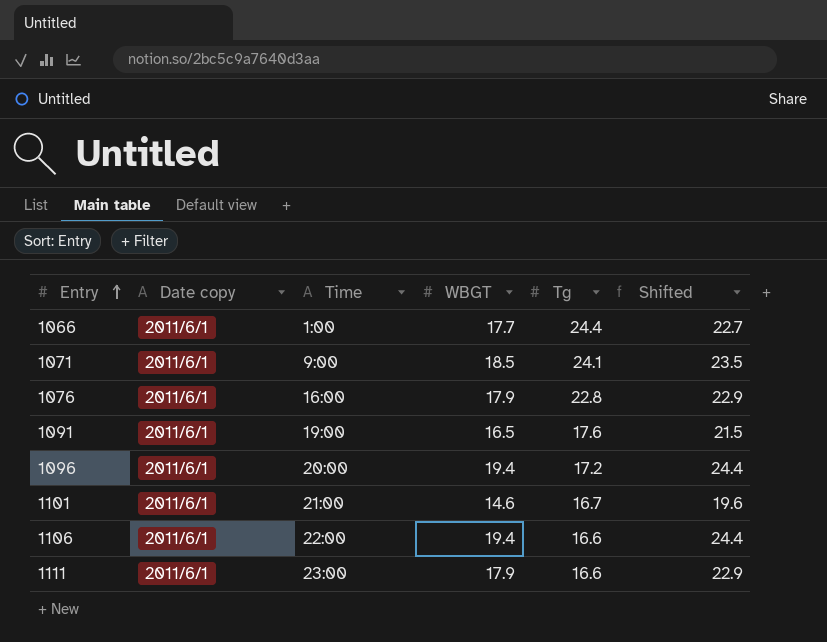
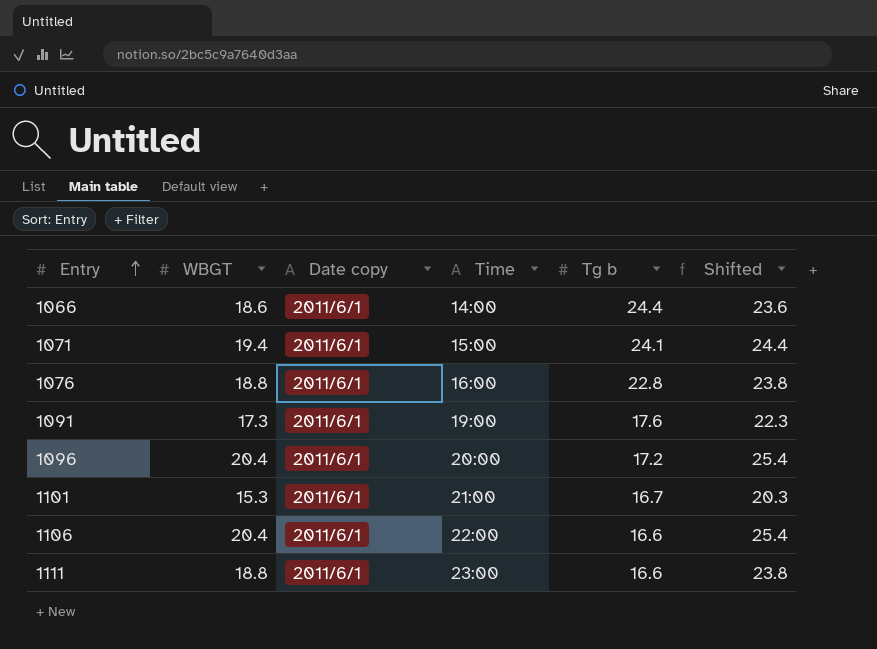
column WBGT | position: 4 -> 2
column name: Tg -> Tg b
1066 | WBGT: 17.7 -> 18.6
1066 | Time: 1:00 -> 14:00
1066 | Shifted: 22.7 -> 23.6
1071 | WBGT: 18.5 -> 19.4
1071 | Time: 9:00 -> 15:00
1071 | Shifted: 23.5 -> 24.4
1076 | WBGT: 17.9 -> 18.8
1076 | Shifted: 22.9 -> 23.8
1091 | WBGT: 16.5 -> 17.3
1091 | Shifted: 21.5 -> 22.3
1096 | WBGT: 19.4 -> 20.4
1096 | Shifted: 24.4 -> 25.4
1101 | WBGT: 14.6 -> 15.3
1101 | Shifted: 19.6 -> 20.3
1106 | WBGT: 19.4 -> 20.4
1106 | Shifted: 24.4 -> 25.4
1111 | WBGT: 17.9 -> 18.8
1111 | Shifted: 22.9 -> 23.8

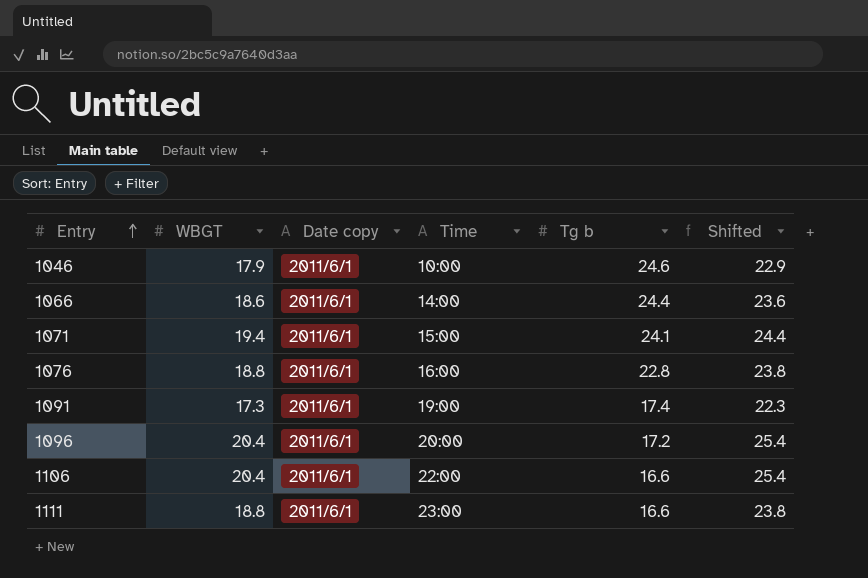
row 1101: 15.3 | 2011/6/1 | 21:00 | 16.7 | 20.3 -> none
row 1046: none -> 17.9 | 2011/6/1 | 10:00 | 24.6 | 22.9
1091 | Tg b: 17.6 -> 17.4

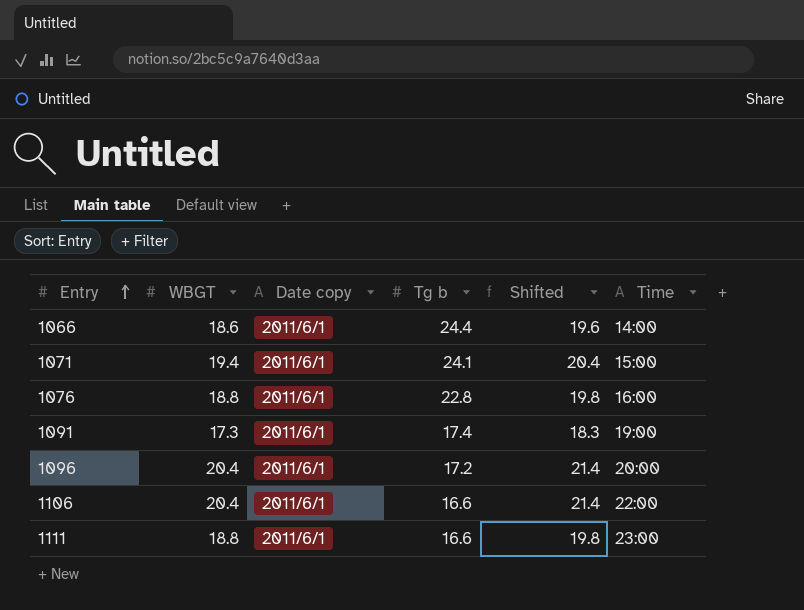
column Shifted | formula: [WBGT] + 5 -> [WBGT] + 1
column Time | position: 4 -> 6
row 1046: 17.9 | 2011/6/1 | 10:00 | 24.6 | 22.9 -> none

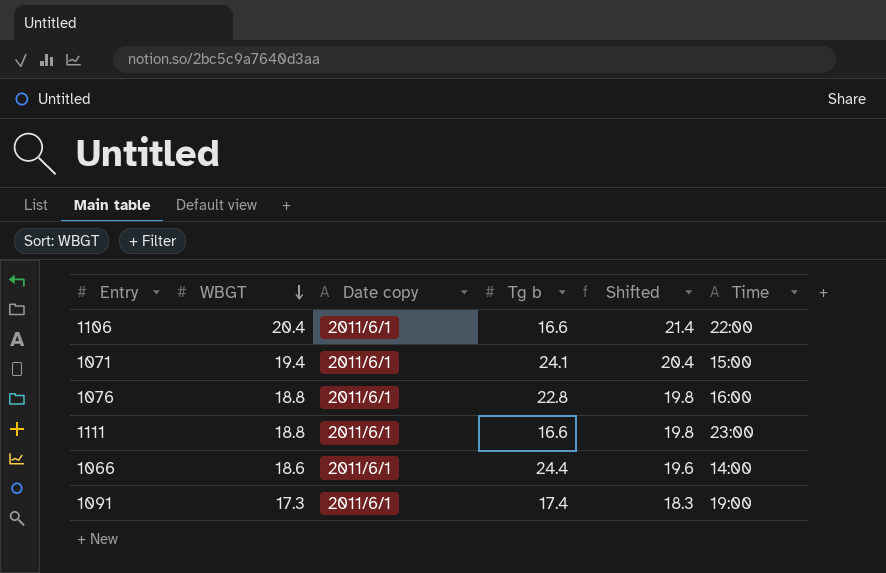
row order: Entry ascending -> WBGT descending
row 1096: 20.4 | 2011/6/1 | 17.2 | 21.4 | 20:00 -> none

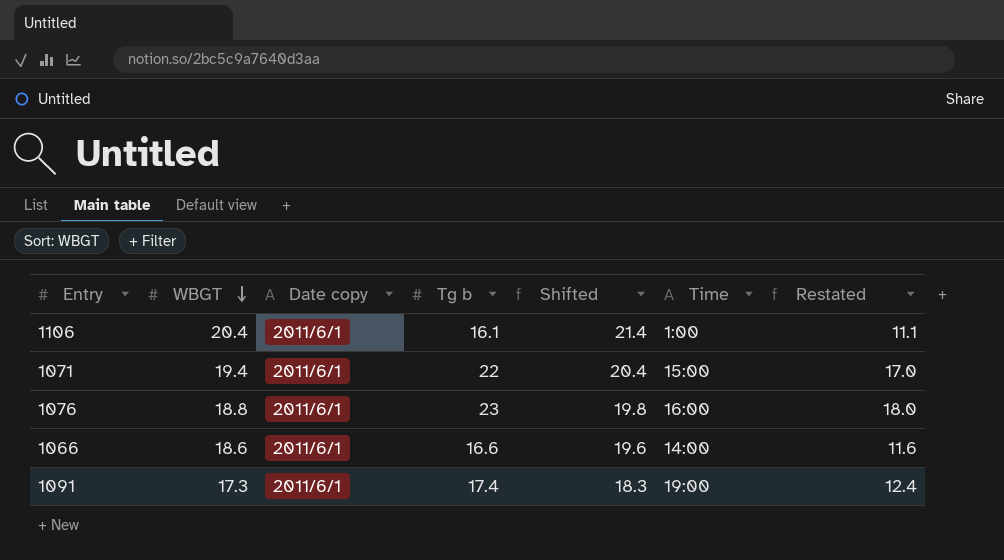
column Restated | formula: none -> [Tg b] - 5
row 1111: 18.8 | 2011/6/1 | 16.6 | 19.8 | 23:00 -> none
1106 | Tg b: 16.6 -> 16.1
1106 | Time: 22:00 -> 1:00
1071 | Tg b: 24.1 -> 22
1076 | Tg b: 22.8 -> 23
1066 | Tg b: 24.4 -> 16.6

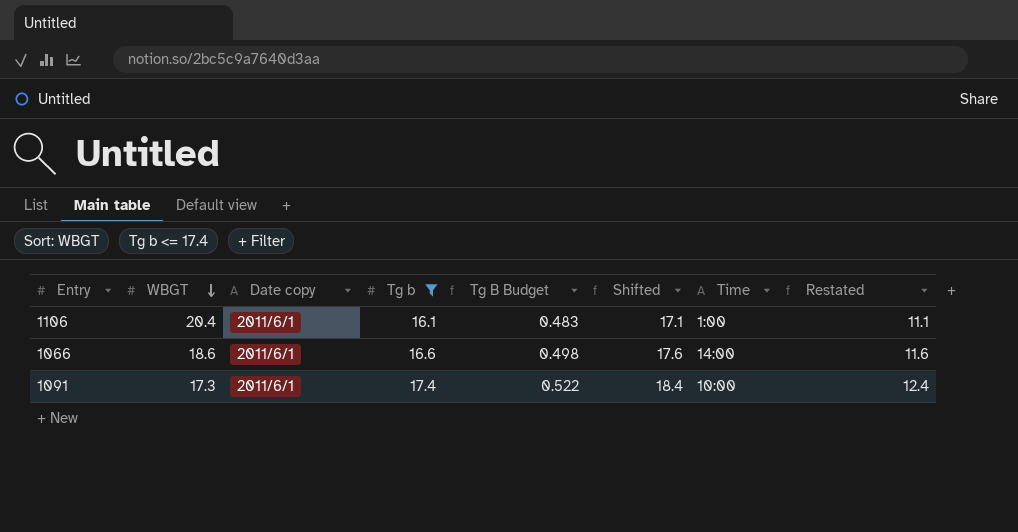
filter: none -> Tg b <= 17.4
column Tg B Budget | formula: none -> [Tg b] * 0.03
column Shifted | formula: [WBGT] + 1 -> [Tg b] + 1
1091 | Time: 19:00 -> 10:00

